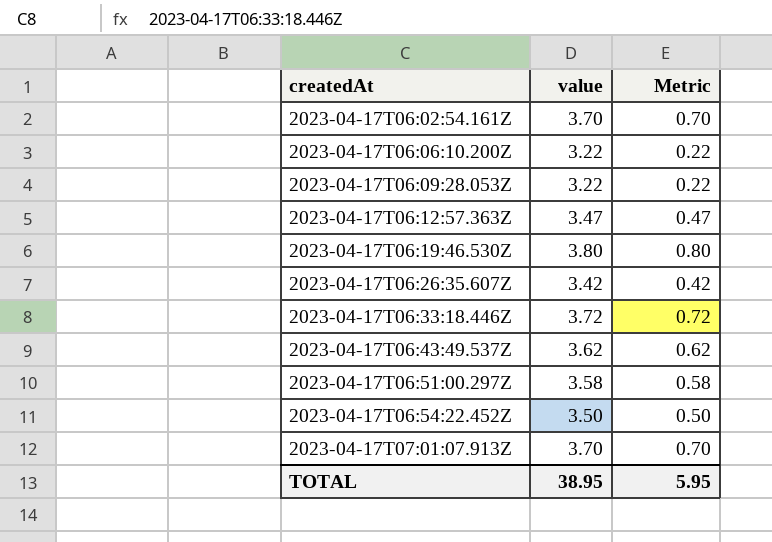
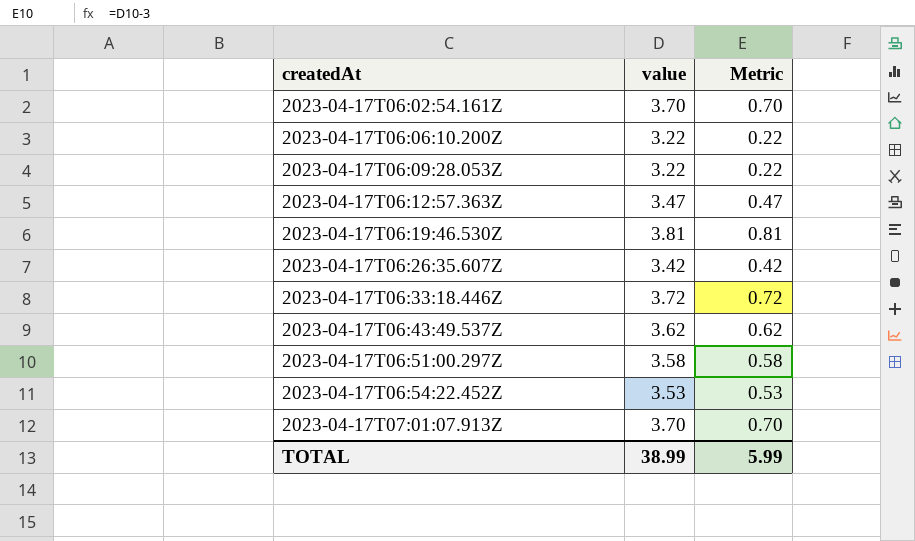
2023-04-17T06:19:46.530Z | value: 3.80 -> 3.81
2023-04-17T06:19:46.530Z | Metric: 0.80 -> 0.81
2023-04-17T06:54:22.452Z | value: 3.50 -> 3.53
2023-04-17T06:54:22.452Z | Metric: 0.50 -> 0.53
TOTAL | value: 38.95 -> 38.99
TOTAL | Metric: 5.95 -> 5.99

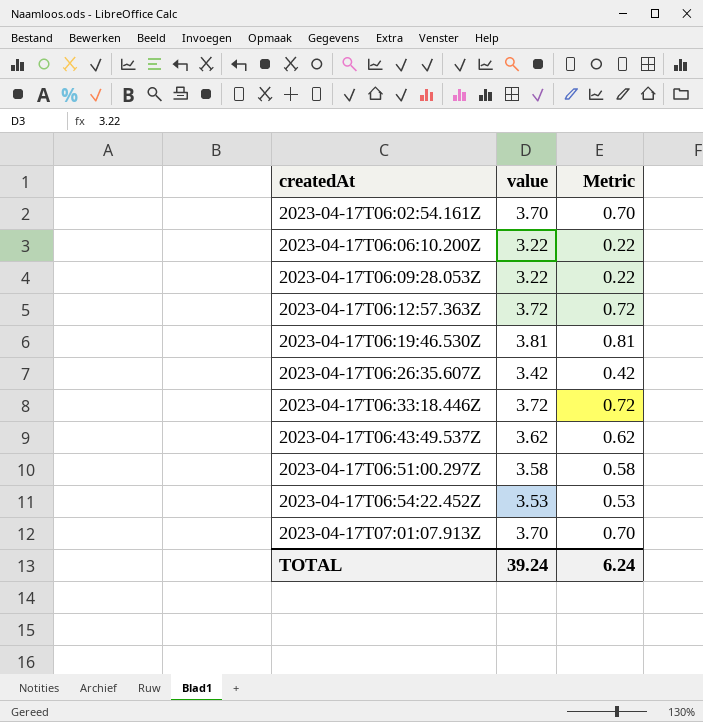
2023-04-17T06:12:57.363Z | value: 3.47 -> 3.72
2023-04-17T06:12:57.363Z | Metric: 0.47 -> 0.72
TOTAL | value: 38.99 -> 39.24
TOTAL | Metric: 5.99 -> 6.24

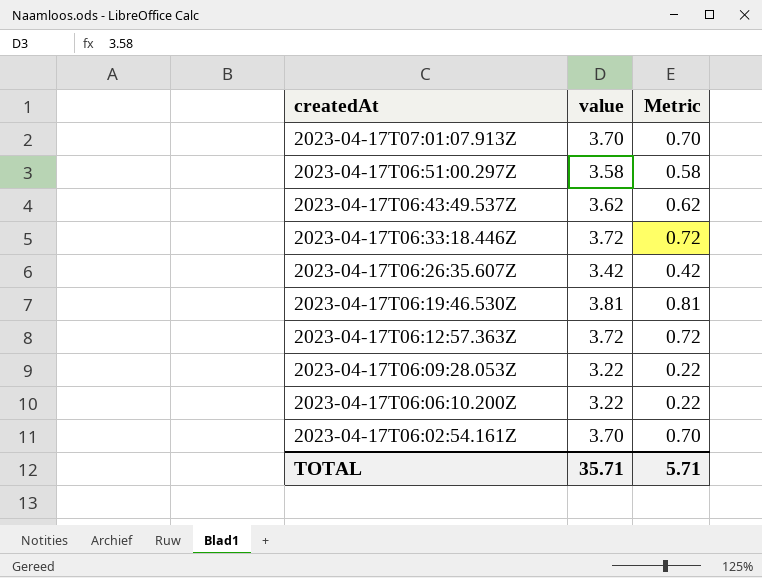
row order: createdAt ascending -> createdAt descending
row 2023-04-17T06:54:22.452Z: 3.53 | 0.53 -> none
TOTAL | value: 39.24 -> 35.71
TOTAL | Metric: 6.24 -> 5.71

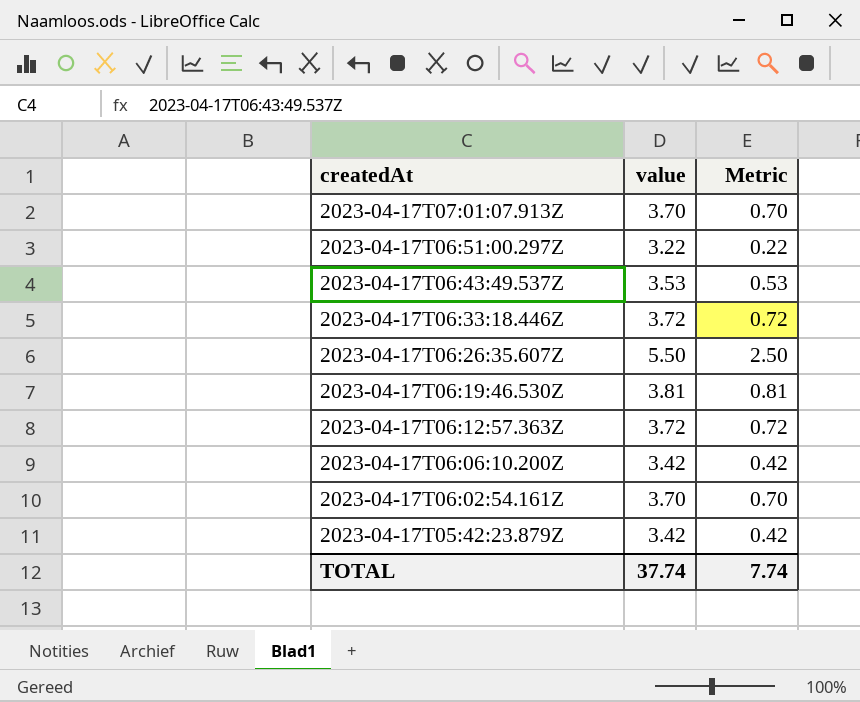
row 2023-04-17T06:09:28.053Z: 3.22 | 0.22 -> none
2023-04-17T06:51:00.297Z | value: 3.58 -> 3.22
2023-04-17T06:51:00.297Z | Metric: 0.58 -> 0.22
2023-04-17T06:43:49.537Z | value: 3.62 -> 3.53
2023-04-17T06:43:49.537Z | Metric: 0.62 -> 0.53
2023-04-17T06:26:35.607Z | value: 3.42 -> 5.50
2023-04-17T06:26:35.607Z | Metric: 0.42 -> 2.50
2023-04-17T06:06:10.200Z | value: 3.22 -> 3.42
2023-04-17T06:06:10.200Z | Metric: 0.22 -> 0.42
row 2023-04-17T05:42:23.879Z: none -> 3.42 | 0.42
TOTAL | value: 35.71 -> 37.74
TOTAL | Metric: 5.71 -> 7.74

